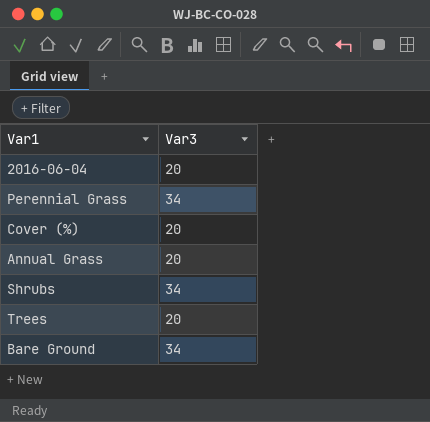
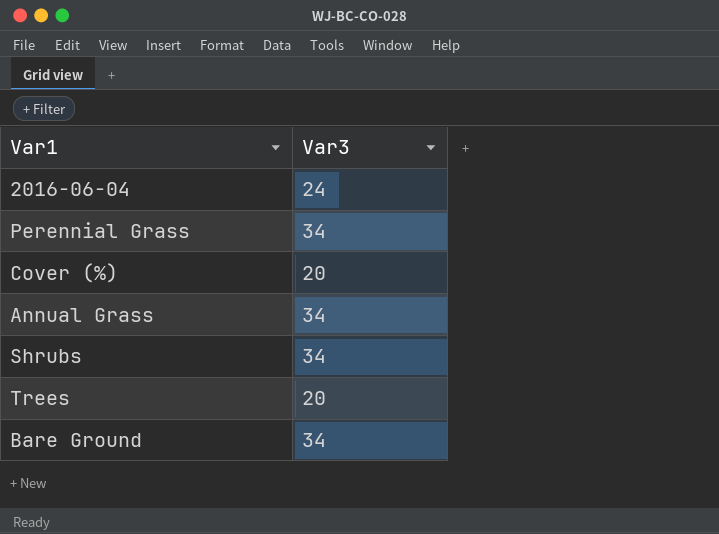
2016-06-04 | Var3: 20 -> 24
Annual Grass | Var3: 20 -> 34

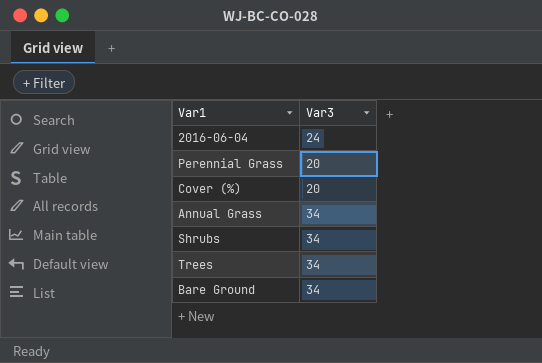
Perennial Grass | Var3: 34 -> 20
Trees | Var3: 20 -> 34

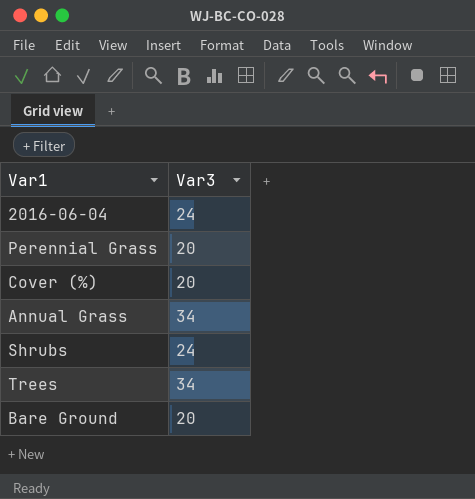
Shrubs | Var3: 34 -> 24
Bare Ground | Var3: 34 -> 20

